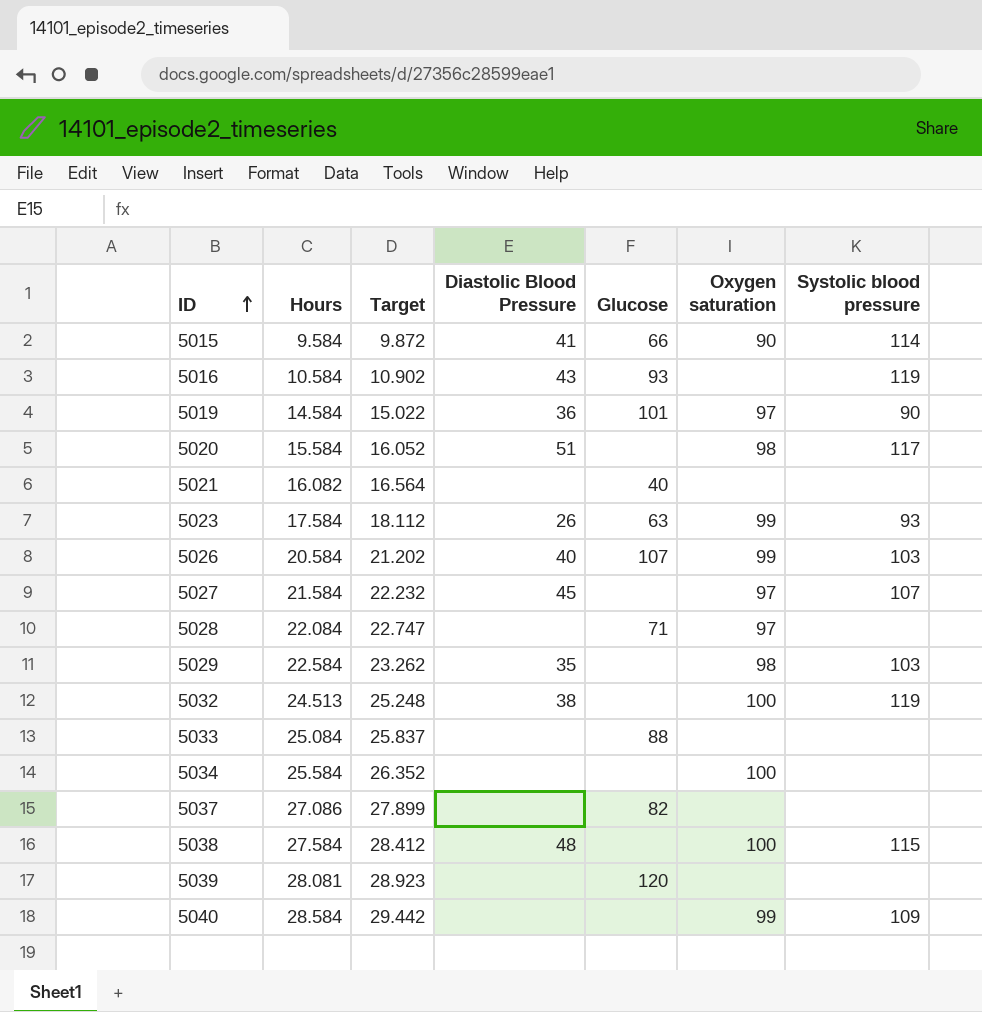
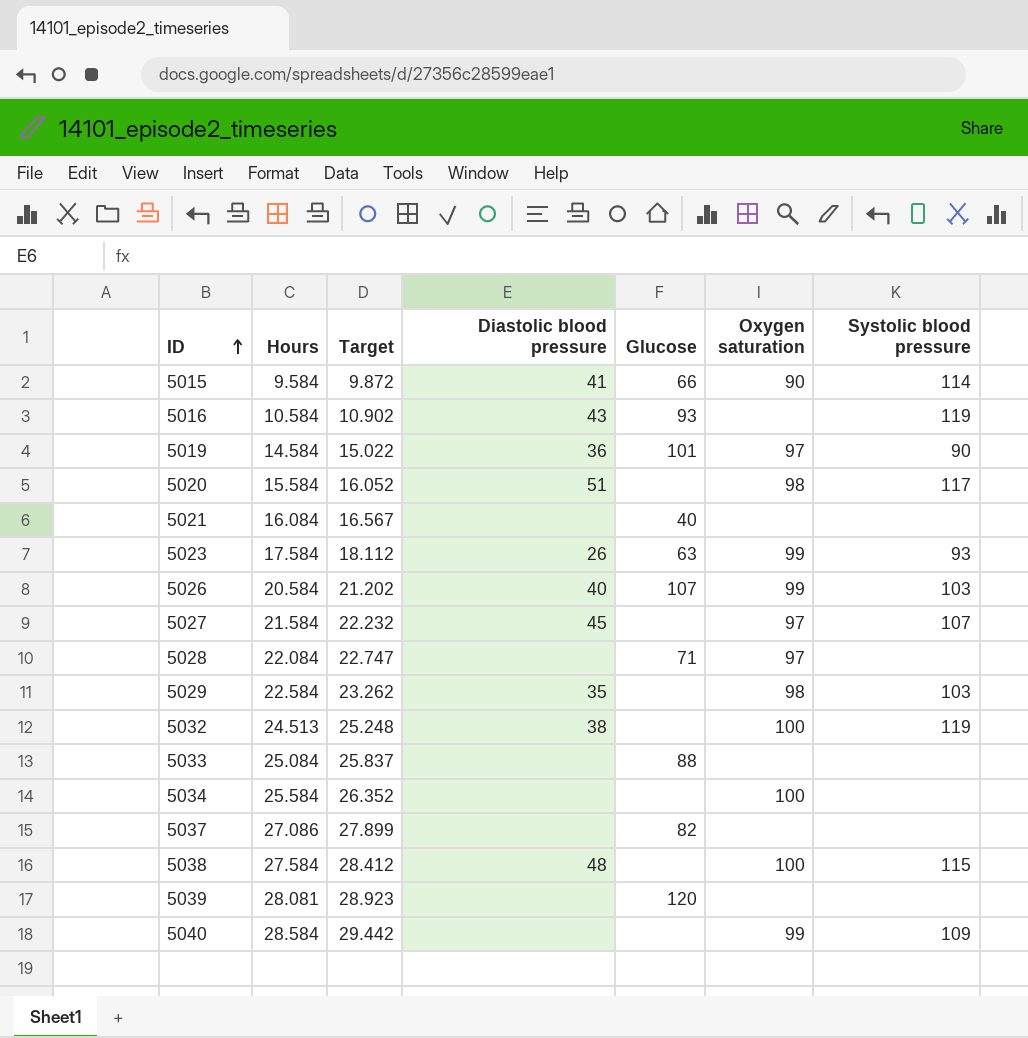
column name: Diastolic Blood Pressure -> Diastolic blood pressure
5021 | Hours: 16.082 -> 16.084
5021 | Target: 16.564 -> 16.567

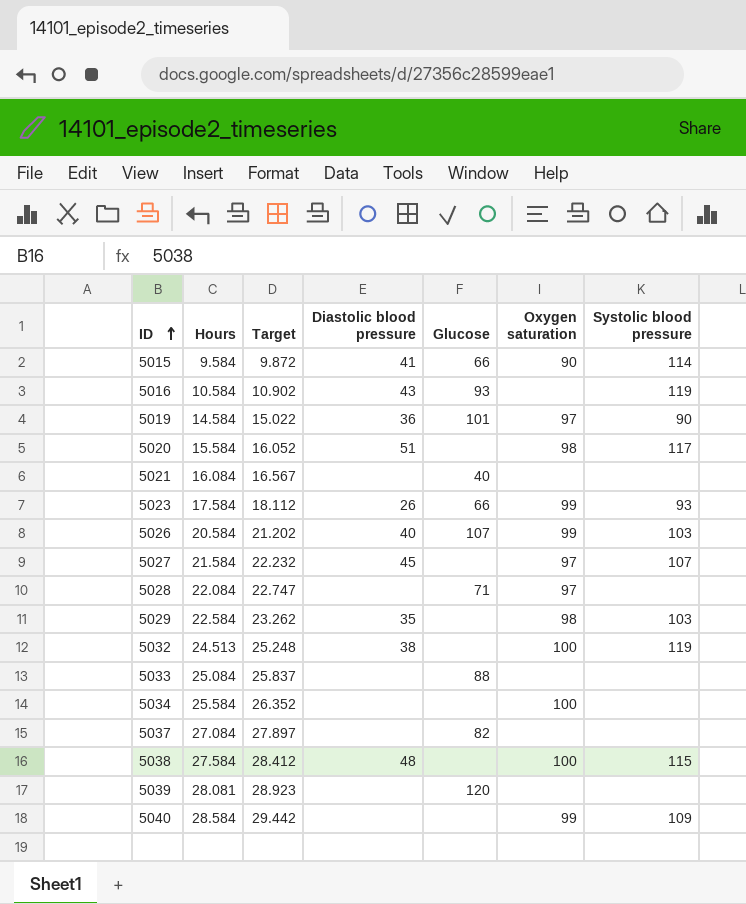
5023 | Glucose: 63 -> 66
5037 | Hours: 27.086 -> 27.084
5037 | Target: 27.899 -> 27.897

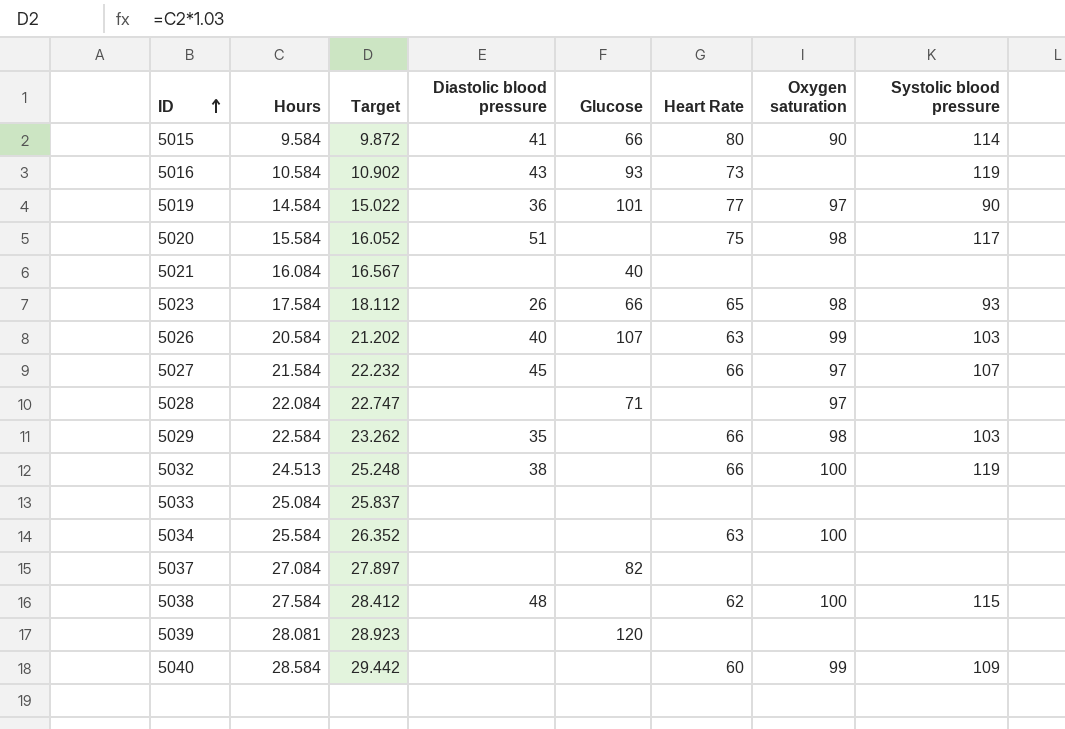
column Heart Rate | position: none -> 6
5023 | Oxygen saturation: 99 -> 98
5033 | Glucose: 88 -> none

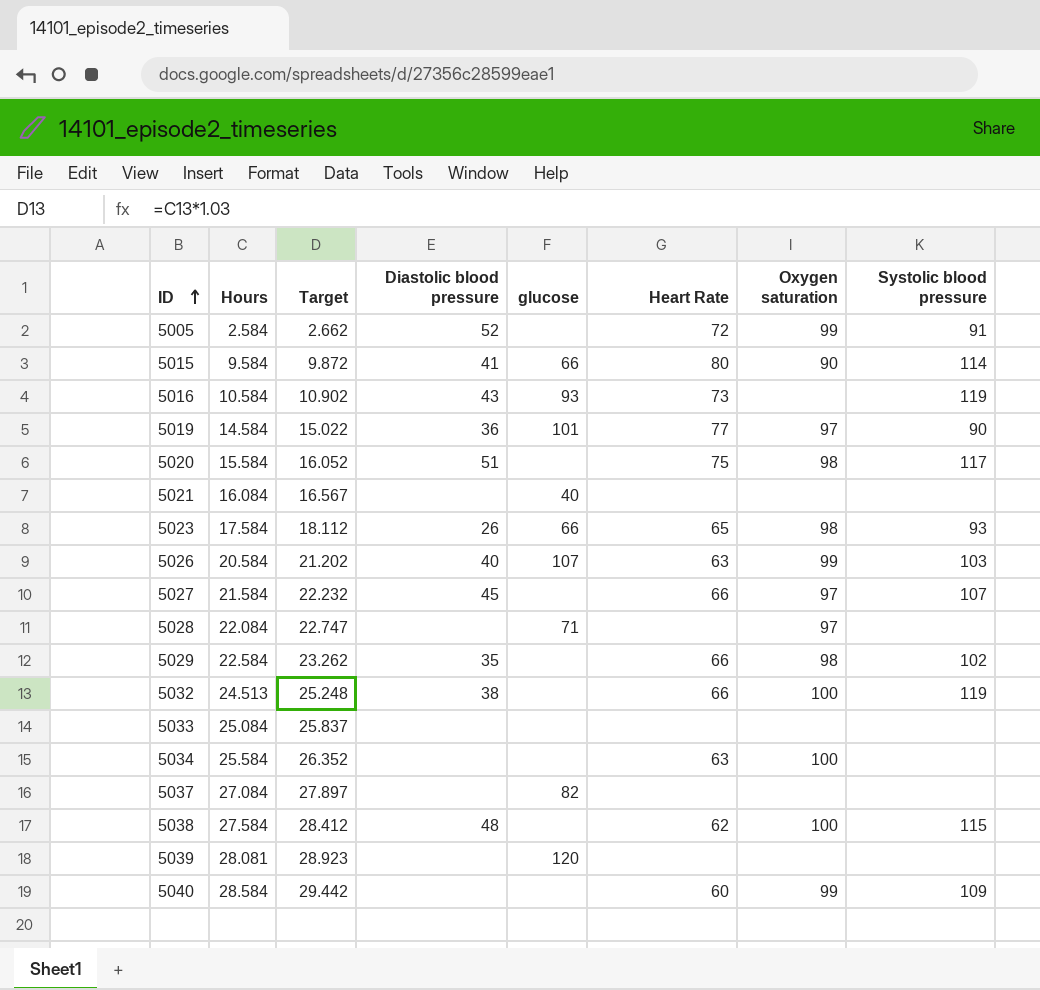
column name: Glucose -> glucose
row 5005: none -> 2.584 | 2.662 | 52 | none | 72 | 99 | 91
5029 | Systolic blood pressure: 103 -> 102

